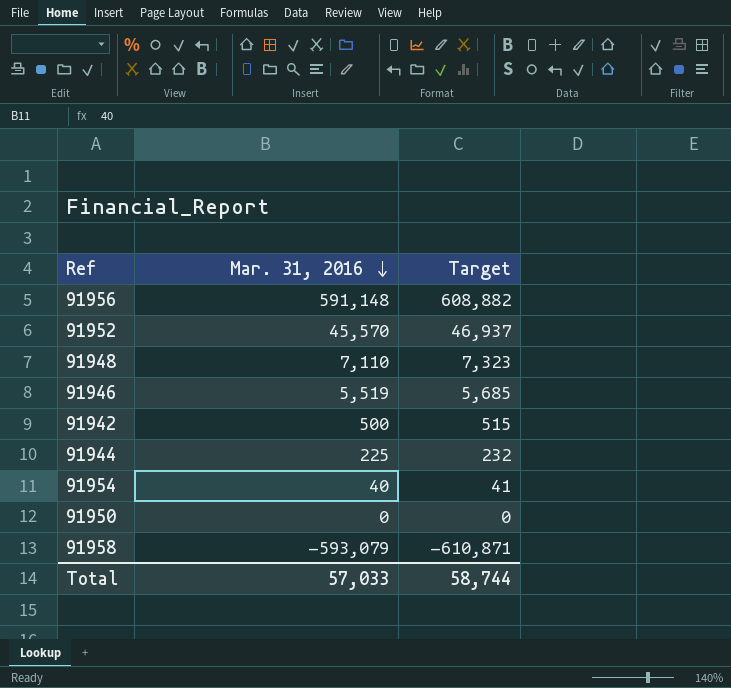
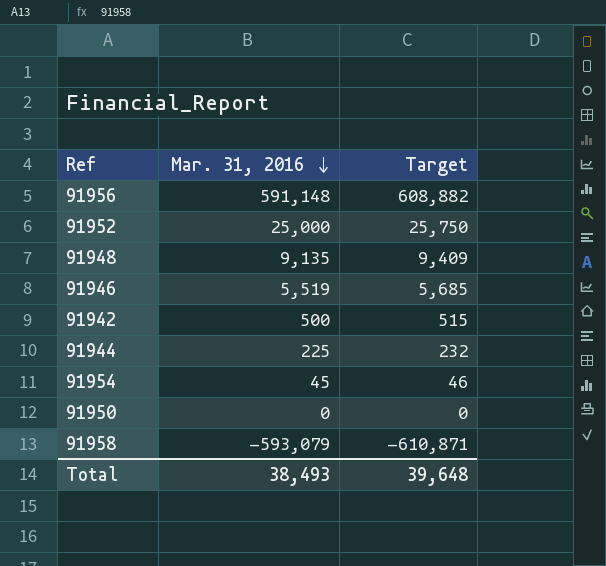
91952 | Mar. 31, 2016: 45,570 -> 25,000
91952 | Target: 46,937 -> 25,750
91948 | Mar. 31, 2016: 7,110 -> 9,135
91948 | Target: 7,323 -> 9,409
91954 | Mar. 31, 2016: 40 -> 45
91954 | Target: 41 -> 46
Total | Mar. 31, 2016: 57,033 -> 38,493
Total | Target: 58,744 -> 39,648

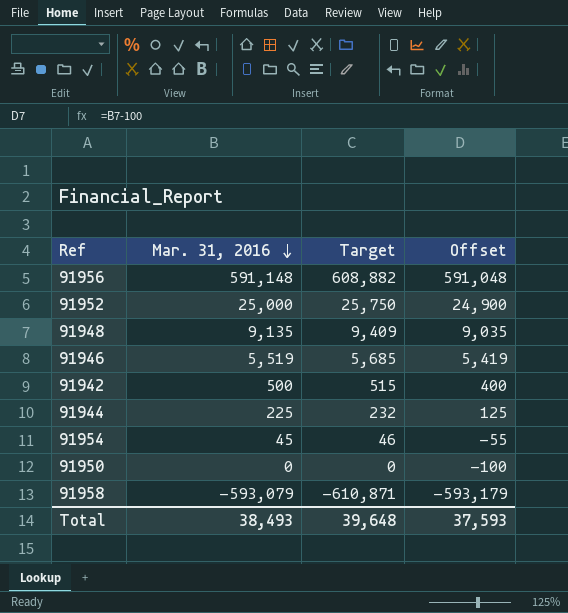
column Offset | formula: none -> [Mar. 31, 2016] - 100

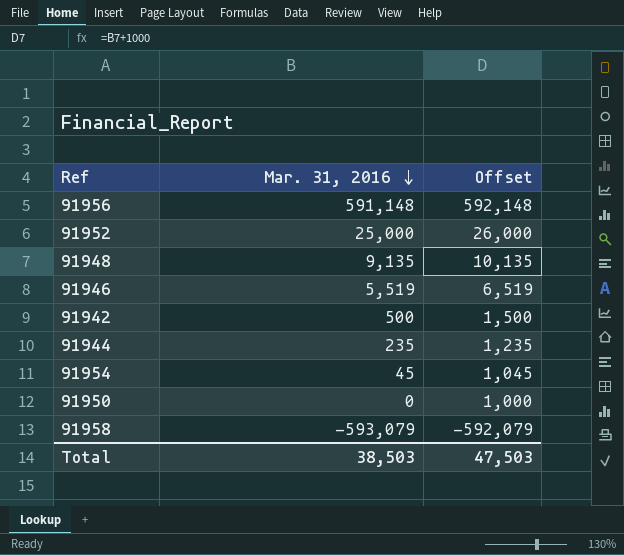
column Target | formula: [Mar. 31, 2016] * 1.03 -> none
column Offset | formula: [Mar. 31, 2016] - 100 -> [Mar. 31, 2016] + 1000
91944 | Mar. 31, 2016: 225 -> 235
Total | Mar. 31, 2016: 38,493 -> 38,503
Total | Offset: 37,593 -> 47,503

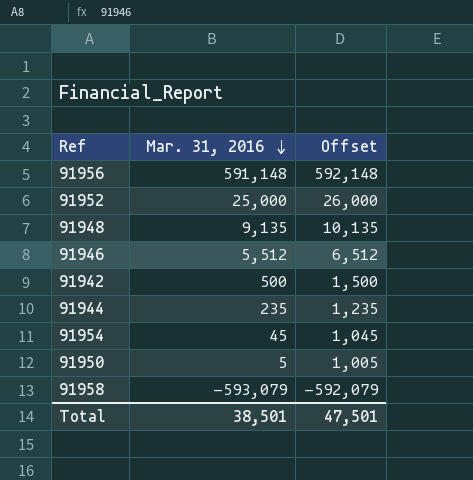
91946 | Mar. 31, 2016: 5,519 -> 5,512
91946 | Offset: 6,519 -> 6,512
91950 | Mar. 31, 2016: 0 -> 5
91950 | Offset: 1,000 -> 1,005
Total | Mar. 31, 2016: 38,503 -> 38,501
Total | Offset: 47,503 -> 47,501

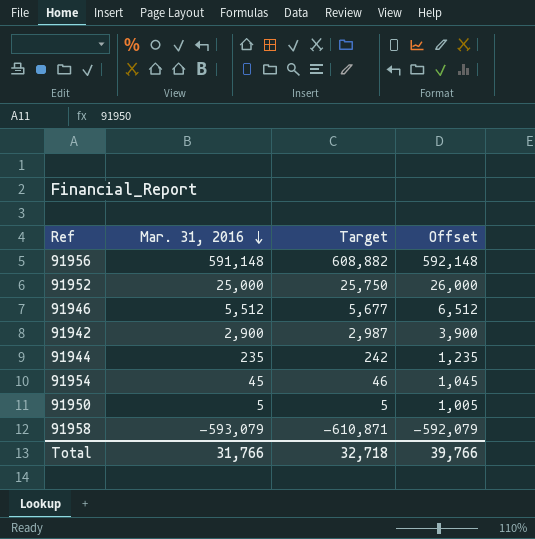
column Target | formula: none -> [Mar. 31, 2016] * 1.03
row 91948: 9,135 | 10,135 -> none
91942 | Mar. 31, 2016: 500 -> 2,900
91942 | Offset: 1,500 -> 3,900
Total | Mar. 31, 2016: 38,501 -> 31,766
Total | Offset: 47,501 -> 39,766

